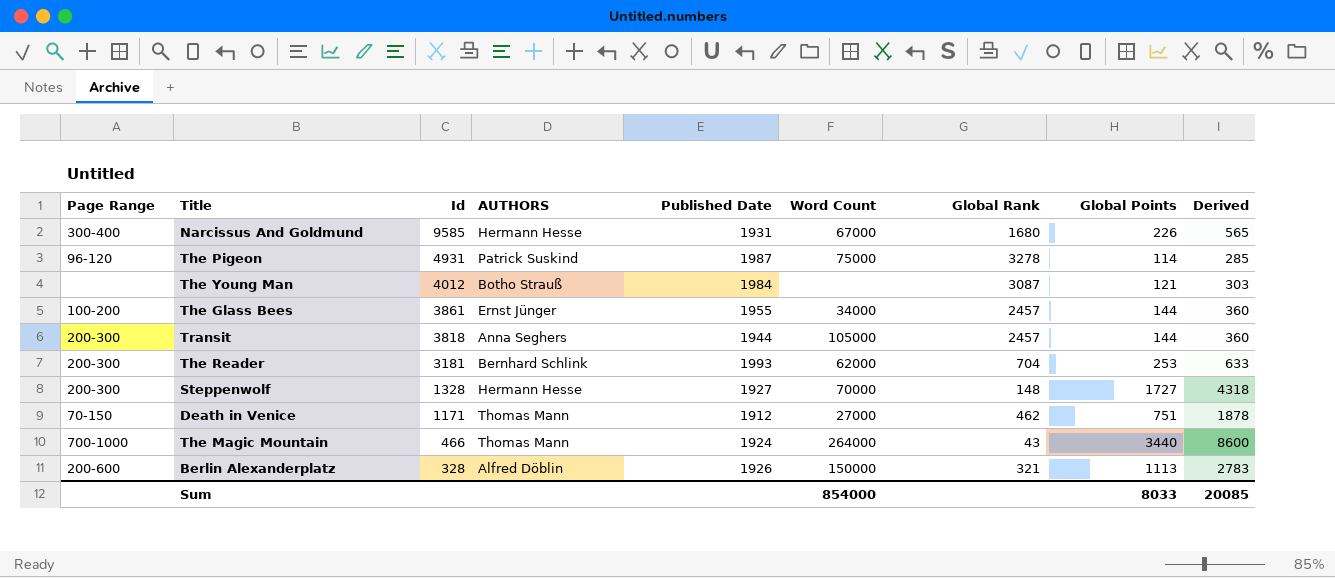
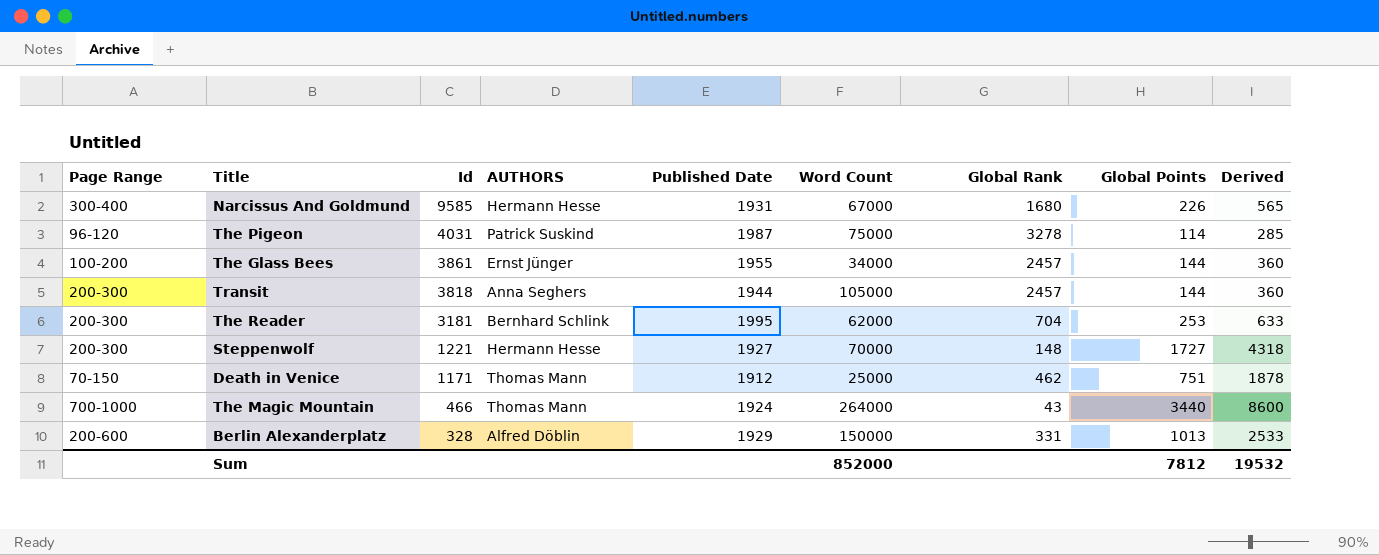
row The Young Man: none | 4012 | Botho Strauß | 1984 | none | 3087 | 121 | 303 -> none
The Pigeon | Id: 4931 -> 4031
The Reader | Published Date: 1993 -> 1995
Steppenwolf | Id: 1328 -> 1221
Death in Venice | Word Count: 27000 -> 25000
Berlin Alexanderplatz | Published Date: 1926 -> 1929
Berlin Alexanderplatz | Global Rank: 321 -> 331
Berlin Alexanderplatz | Global Points: 1113 -> 1013
Berlin Alexanderplatz | Derived: 2783 -> 2533
Sum | Word Count: 854000 -> 852000
Sum | Global Points: 8033 -> 7812
Sum | Derived: 20085 -> 19532

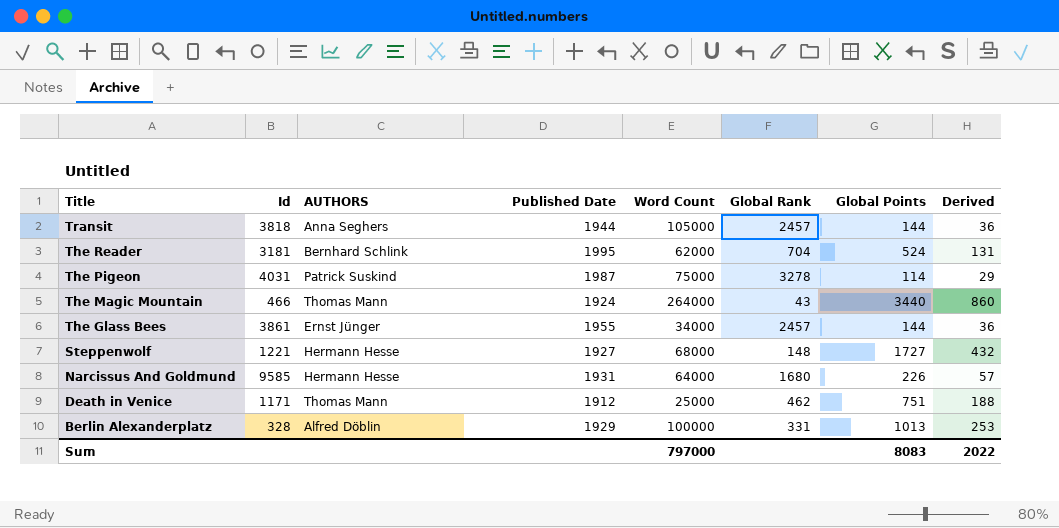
row order: Id descending -> Title descending
column Page Range | position: 1 -> none
column Derived | formula: [Global Points] * 2.5 -> [Global Points] * 0.25
The Reader | Global Points: 253 -> 524
Steppenwolf | Word Count: 70000 -> 68000
Narcissus And Goldmund | Word Count: 67000 -> 64000
Berlin Alexanderplatz | Word Count: 150000 -> 100000
Sum | Word Count: 852000 -> 797000
Sum | Global Points: 7812 -> 8083
Sum | Derived: 19532 -> 2022

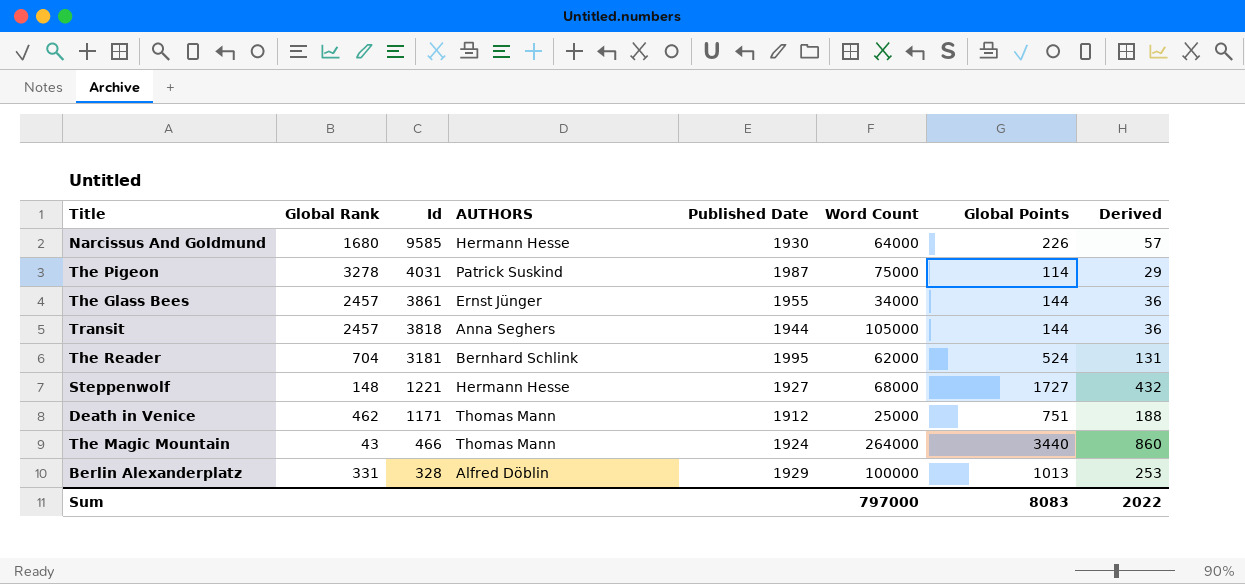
row order: Title descending -> Id descending
column Global Rank | position: 6 -> 2
Narcissus And Goldmund | Published Date: 1931 -> 1930

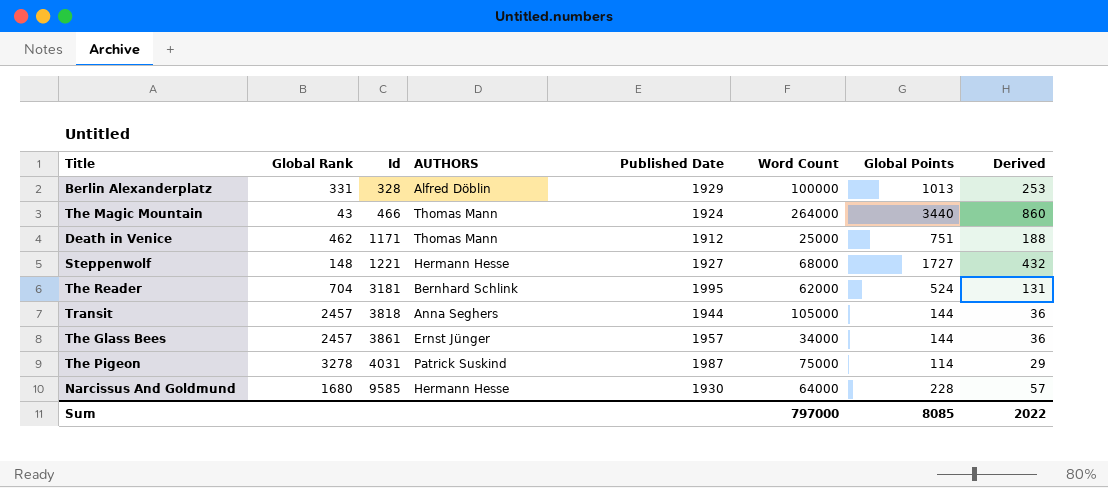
row order: Id descending -> Id ascending
The Glass Bees | Published Date: 1955 -> 1957
Narcissus And Goldmund | Global Points: 226 -> 228
Sum | Global Points: 8083 -> 8085

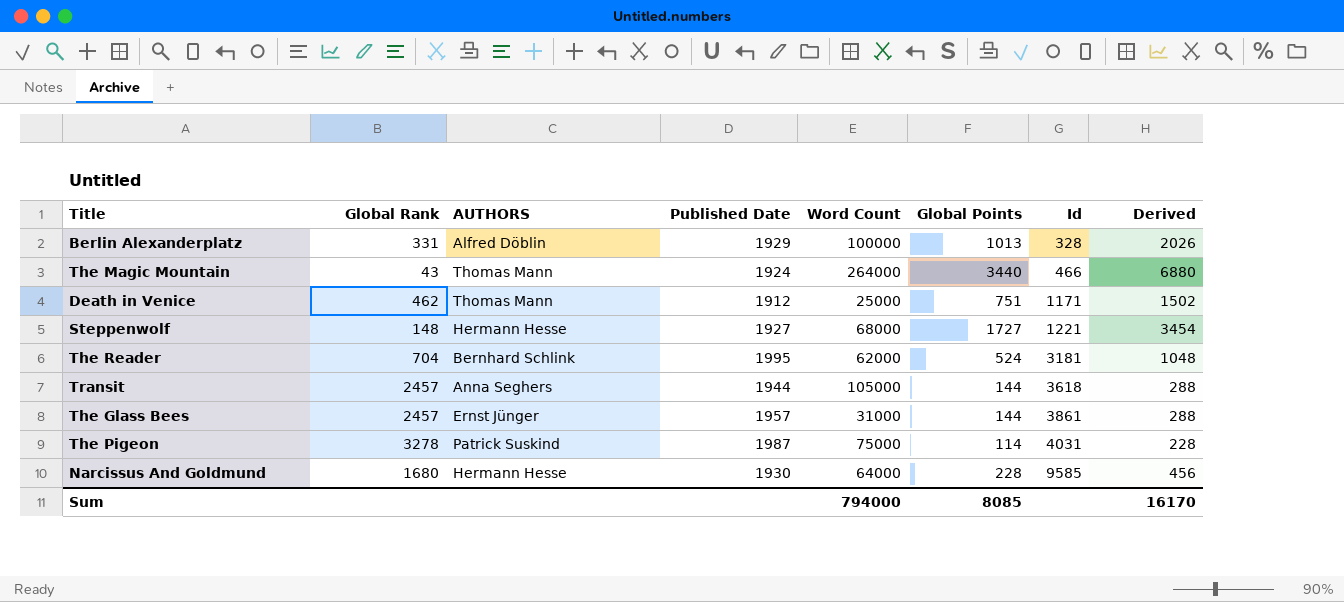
column Id | position: 3 -> 7
column Derived | formula: [Global Points] * 0.25 -> [Global Points] * 2
Transit | Id: 3818 -> 3618
The Glass Bees | Word Count: 34000 -> 31000
Sum | Word Count: 797000 -> 794000
Sum | Derived: 2022 -> 16170

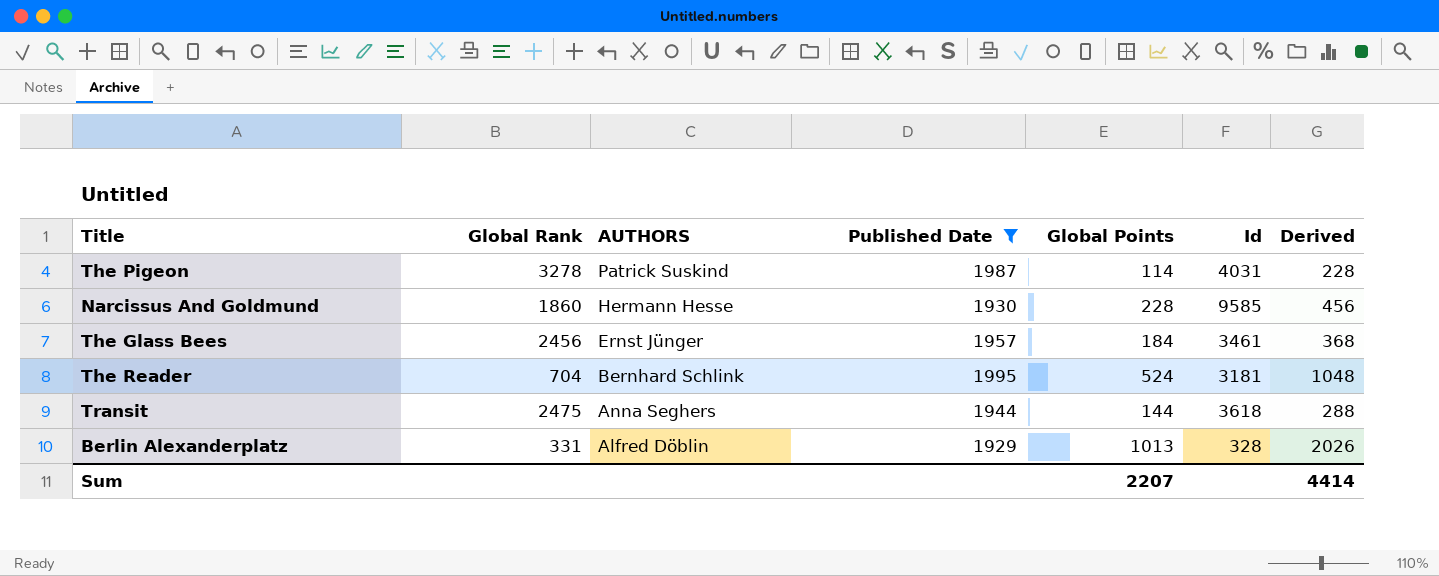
filter: none -> Published Date >= 1929
row order: Id ascending -> AUTHORS descending
column Word Count | position: 5 -> none
Narcissus And Goldmund | Global Rank: 1680 -> 1860
The Glass Bees | Global Rank: 2457 -> 2456
The Glass Bees | Global Points: 144 -> 184
The Glass Bees | Id: 3861 -> 3461
The Glass Bees | Derived: 288 -> 368
Transit | Global Rank: 2457 -> 2475
Sum | Global Points: 8085 -> 2207
Sum | Derived: 16170 -> 4414

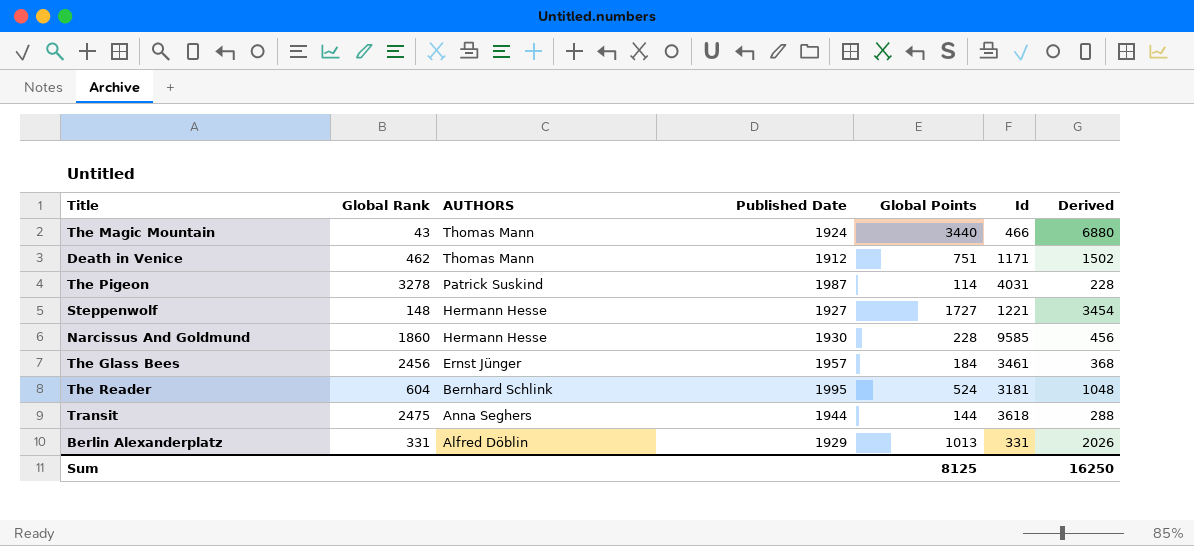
filter: Published Date >= 1929 -> none
The Reader | Global Rank: 704 -> 604
Berlin Alexanderplatz | Id: 328 -> 331
Sum | Global Points: 2207 -> 8125
Sum | Derived: 4414 -> 16250

